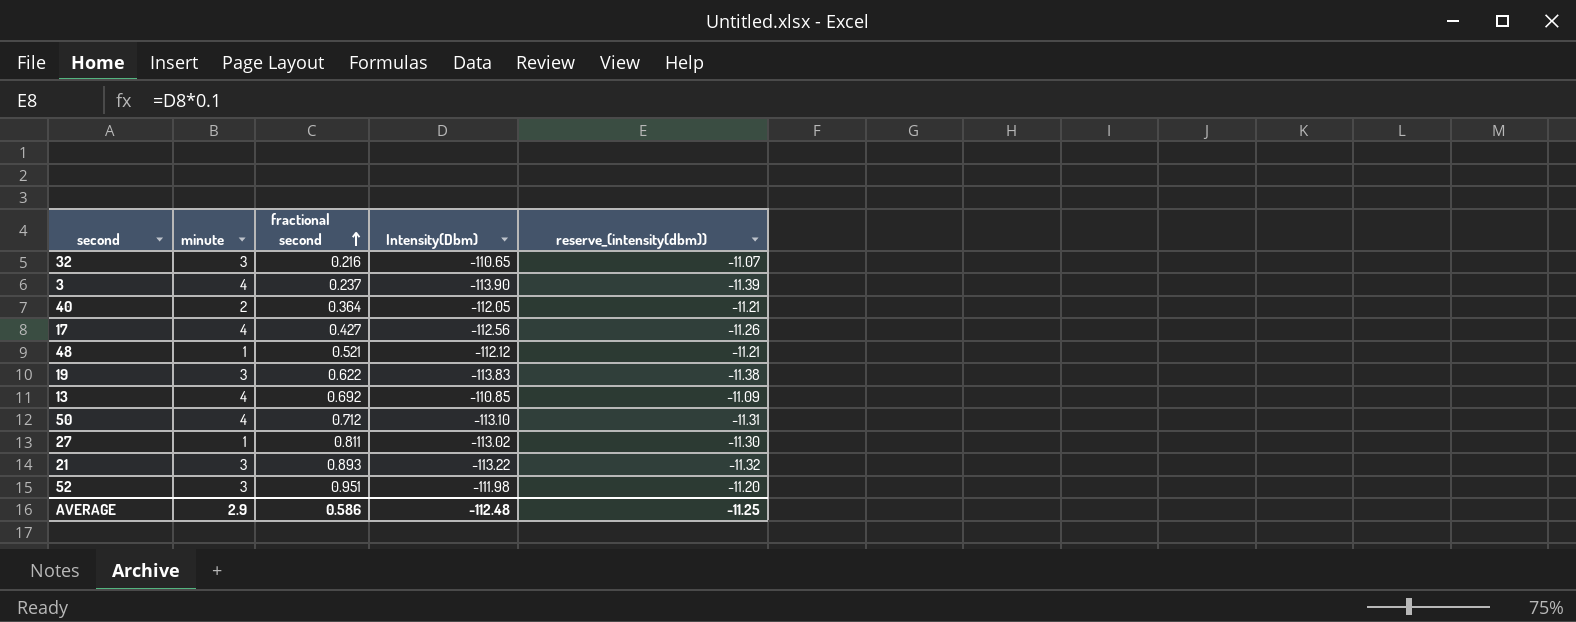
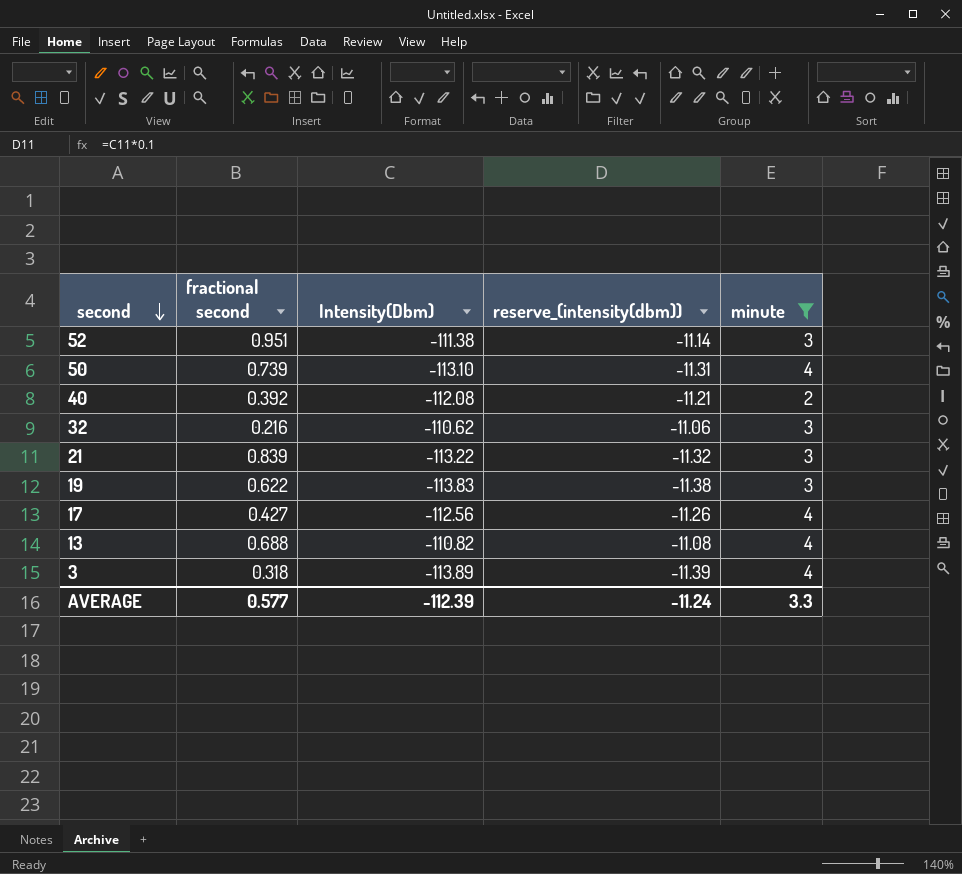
filter: none -> minute != 1
row order: fractional second ascending -> second descending
column minute | position: 2 -> 5
52 | Intensity(Dbm): -111.98 -> -111.38
52 | reserve_(intensity(dbm)): -11.20 -> -11.14
50 | fractional second: 0.712 -> 0.739
40 | fractional second: 0.364 -> 0.392
40 | Intensity(Dbm): -112.05 -> -112.08
32 | Intensity(Dbm): -110.65 -> -110.62
32 | reserve_(intensity(dbm)): -11.07 -> -11.06
21 | fractional second: 0.893 -> 0.839
13 | fractional second: 0.692 -> 0.688
13 | Intensity(Dbm): -110.85 -> -110.82
13 | reserve_(intensity(dbm)): -11.09 -> -11.08
3 | fractional second: 0.237 -> 0.318
3 | Intensity(Dbm): -113.90 -> -113.89
AVERAGE | fractional second: 0.586 -> 0.577
AVERAGE | Intensity(Dbm): -112.48 -> -112.39
AVERAGE | reserve_(intensity(dbm)): -11.25 -> -11.24
AVERAGE | minute: 2.9 -> 3.3

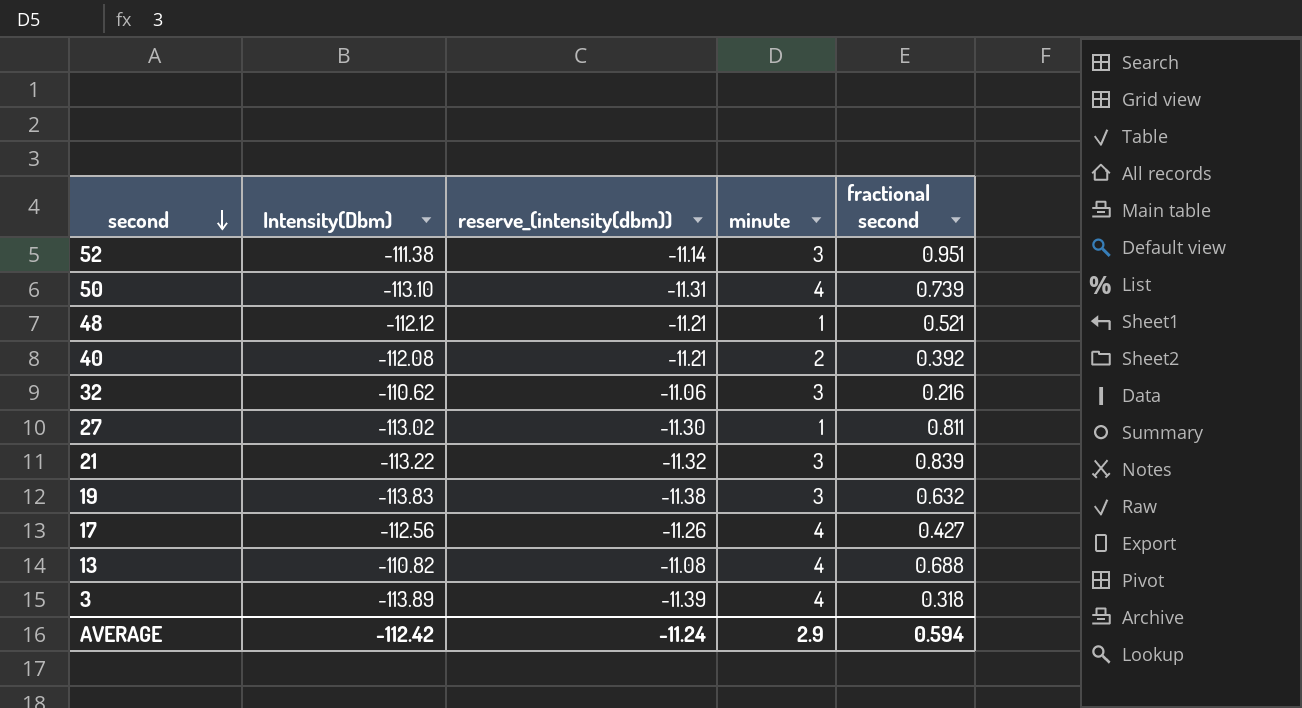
filter: minute != 1 -> none
column fractional second | position: 2 -> 5
19 | fractional second: 0.622 -> 0.632
AVERAGE | Intensity(Dbm): -112.39 -> -112.42
AVERAGE | minute: 3.3 -> 2.9
AVERAGE | fractional second: 0.577 -> 0.594

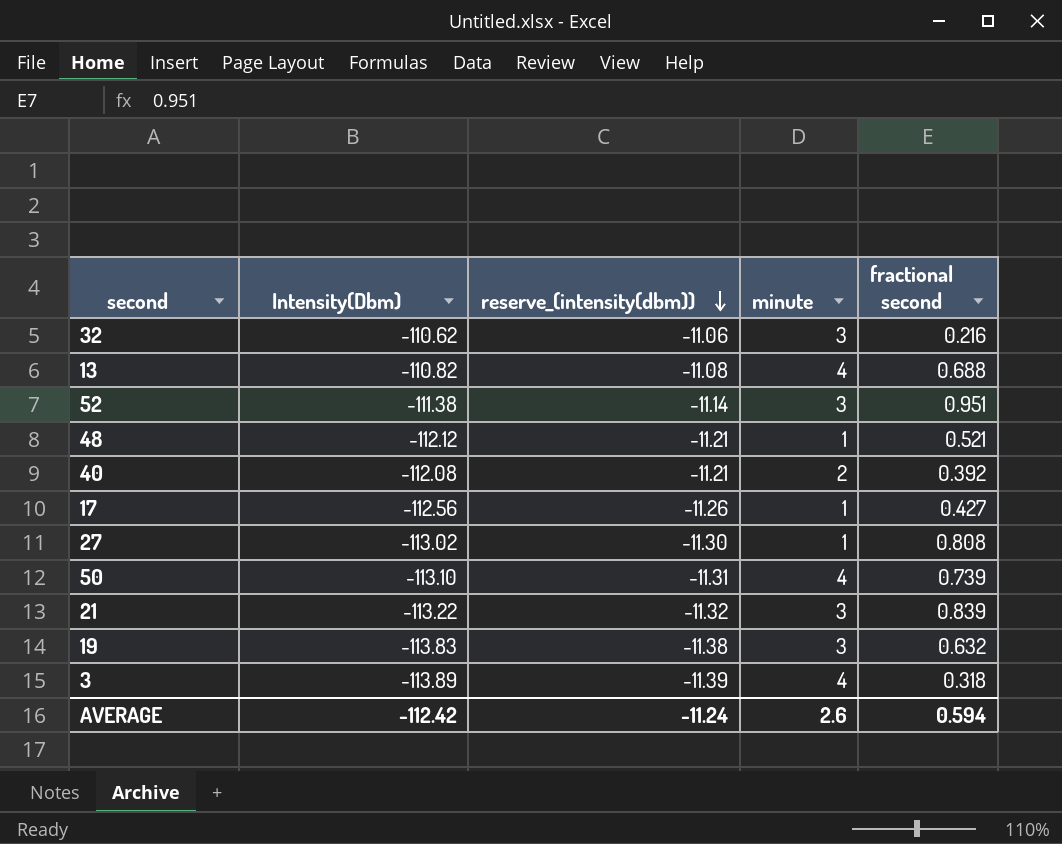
row order: second descending -> reserve_(intensity(dbm)) descending
17 | minute: 4 -> 1
27 | fractional second: 0.811 -> 0.808
AVERAGE | minute: 2.9 -> 2.6

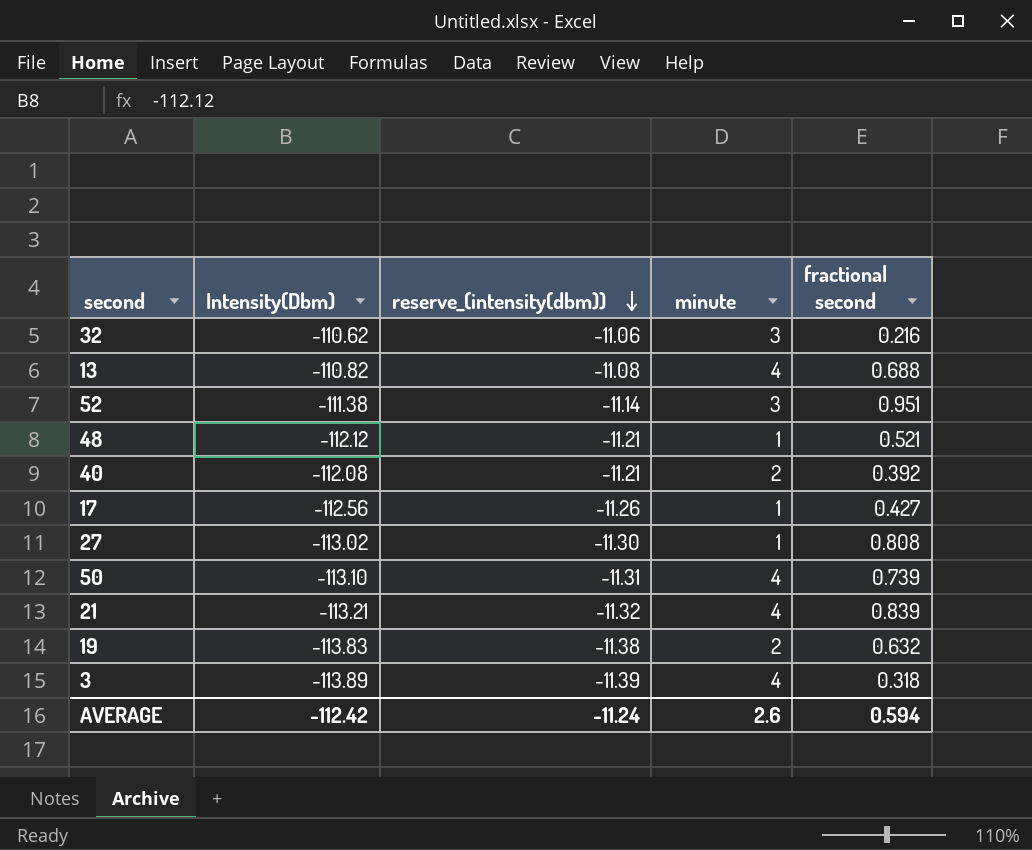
21 | Intensity(Dbm): -113.22 -> -113.21
21 | minute: 3 -> 4
19 | minute: 3 -> 2

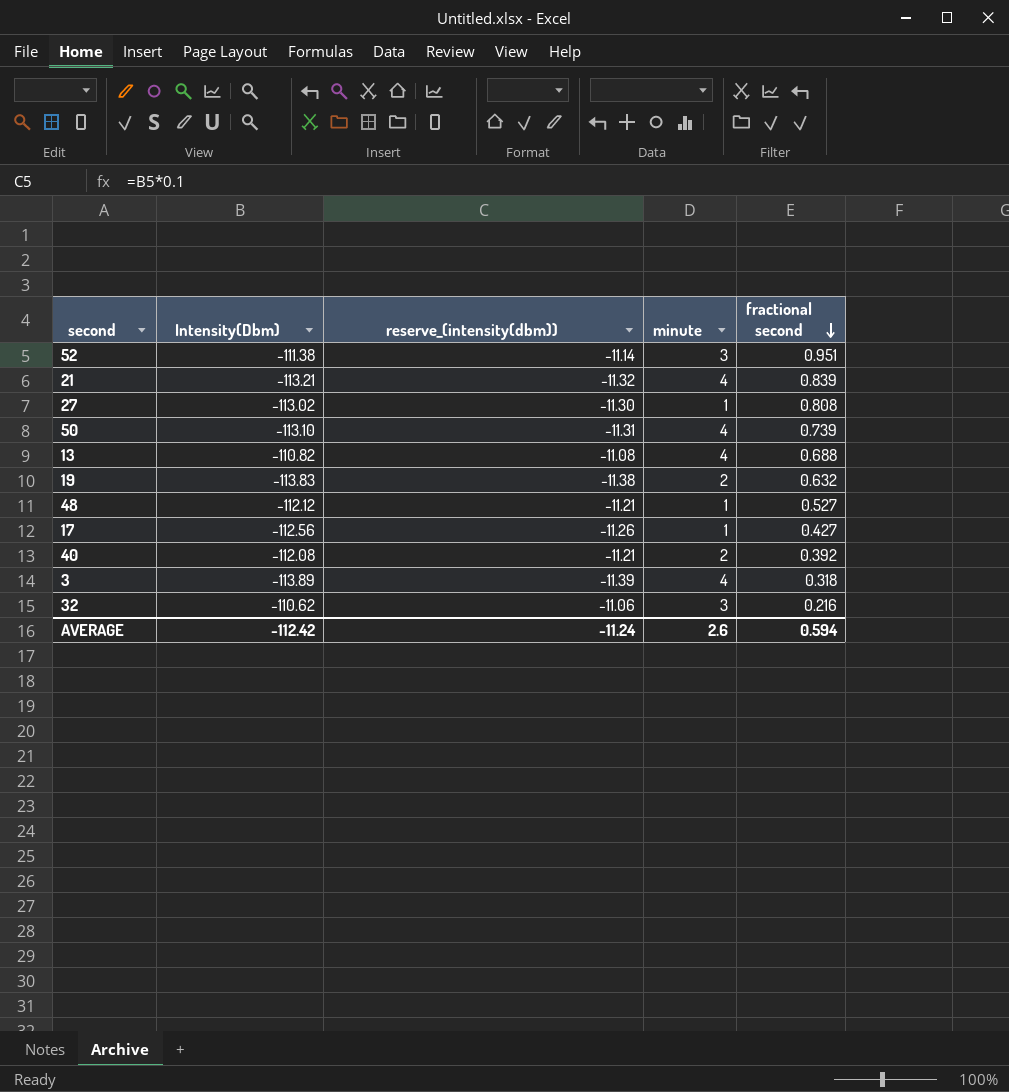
row order: reserve_(intensity(dbm)) descending -> fractional second descending
48 | fractional second: 0.521 -> 0.527

